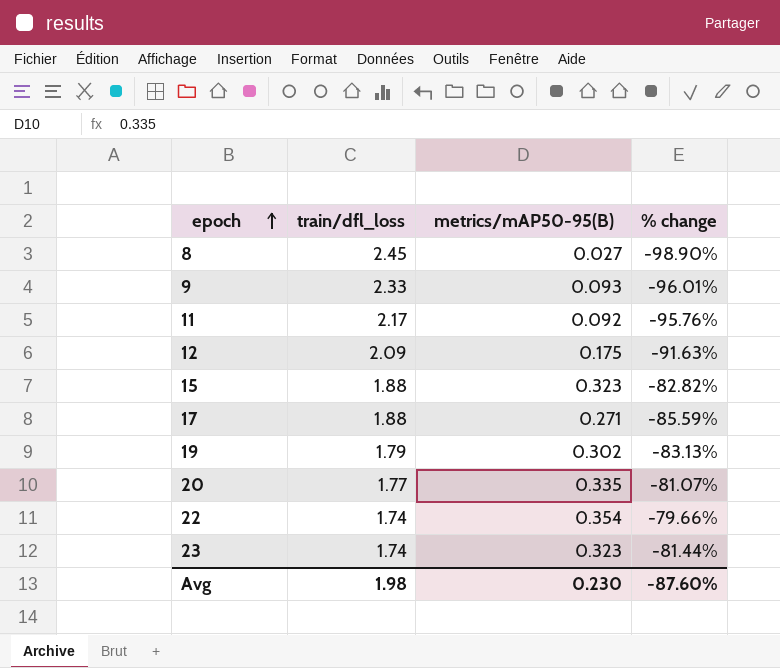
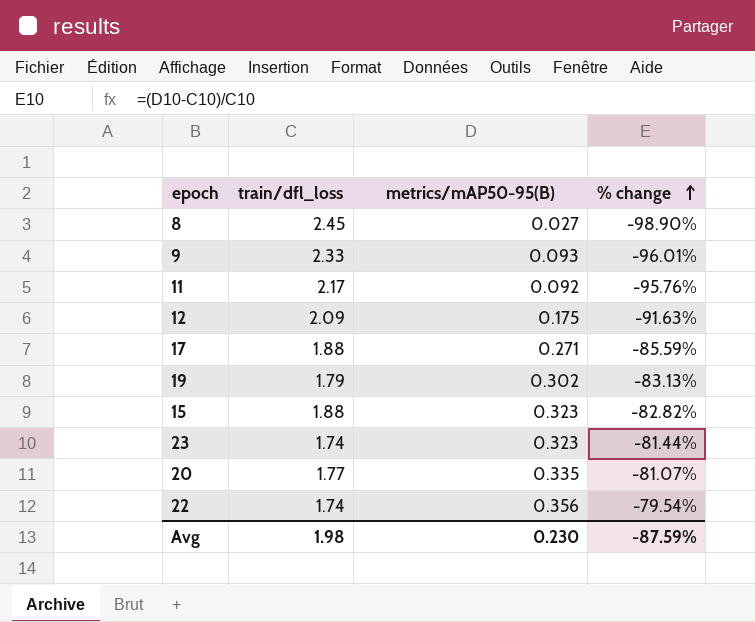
row order: epoch ascending -> % change ascending
22 | metrics/mAP50-95(B): 0.354 -> 0.356
22 | % change: -79.66% -> -79.54%
Avg | % change: -87.60% -> -87.59%

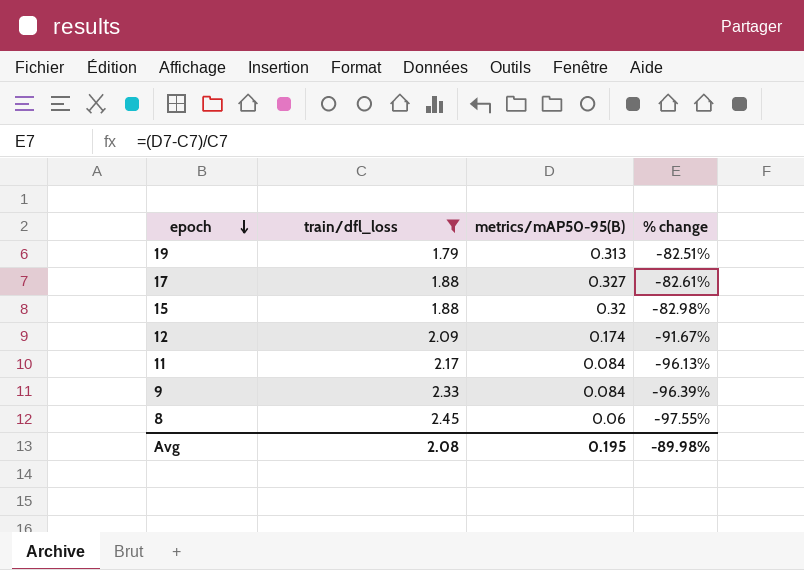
filter: none -> train/dfl_loss >= 1.79
row order: % change ascending -> epoch descending
19 | metrics/mAP50-95(B): 0.302 -> 0.313
19 | % change: -83.13% -> -82.51%
17 | metrics/mAP50-95(B): 0.271 -> 0.327
17 | % change: -85.59% -> -82.61%
15 | metrics/mAP50-95(B): 0.323 -> 0.32
15 | % change: -82.82% -> -82.98%
12 | metrics/mAP50-95(B): 0.175 -> 0.174
12 | % change: -91.63% -> -91.67%
11 | metrics/mAP50-95(B): 0.092 -> 0.084
11 | % change: -95.76% -> -96.13%
9 | metrics/mAP50-95(B): 0.093 -> 0.084
9 | % change: -96.01% -> -96.39%
8 | metrics/mAP50-95(B): 0.027 -> 0.06
8 | % change: -98.90% -> -97.55%
Avg | train/dfl_loss: 1.98 -> 2.08
Avg | metrics/mAP50-95(B): 0.230 -> 0.195
Avg | % change: -87.59% -> -89.98%

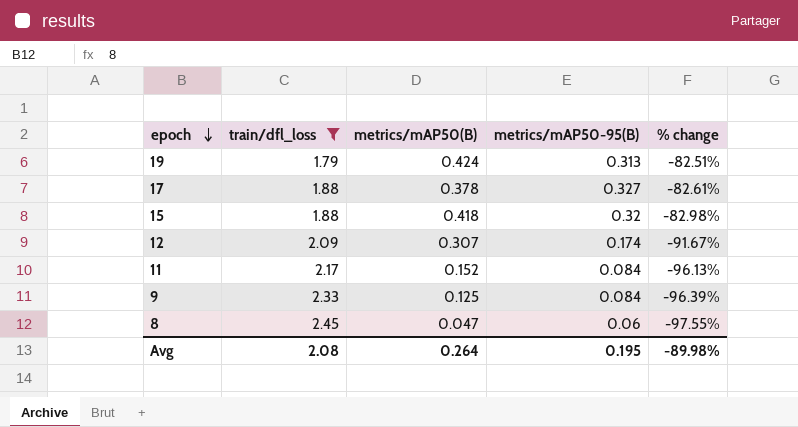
column metrics/mAP50(B) | position: none -> 3

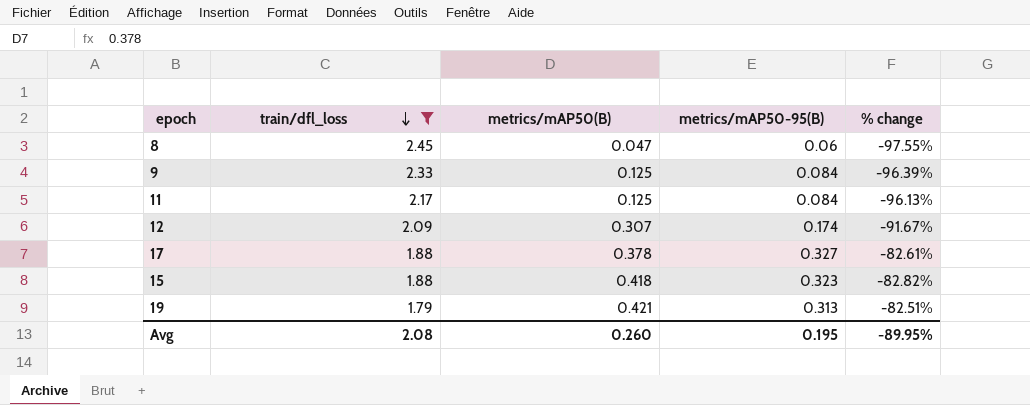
row order: epoch descending -> train/dfl_loss descending
11 | metrics/mAP50(B): 0.152 -> 0.125
15 | metrics/mAP50-95(B): 0.32 -> 0.323
15 | % change: -82.98% -> -82.82%
19 | metrics/mAP50(B): 0.424 -> 0.421
Avg | metrics/mAP50(B): 0.264 -> 0.260
Avg | % change: -89.98% -> -89.95%

